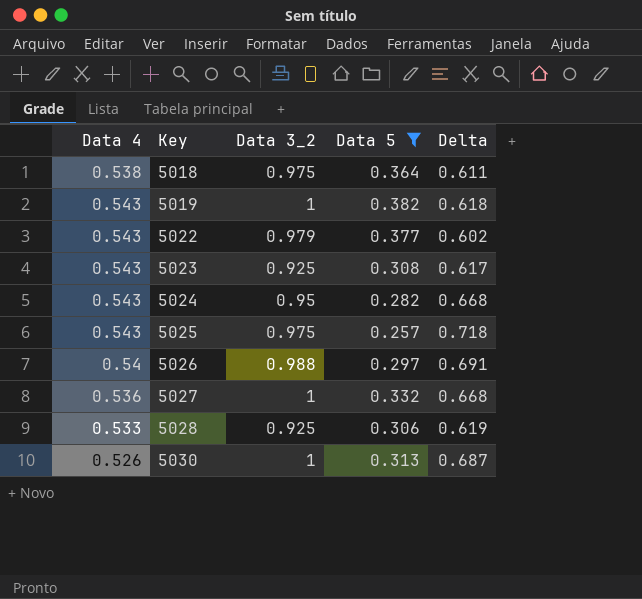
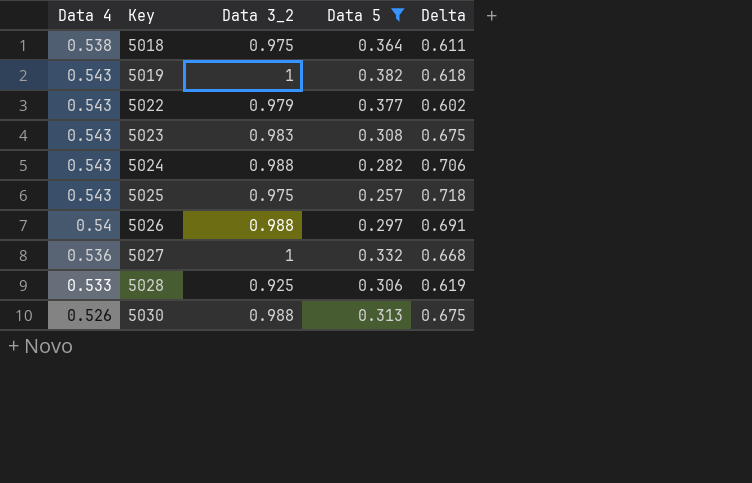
5023 | Data 3_2: 0.925 -> 0.983
5023 | Delta: 0.617 -> 0.675
5024 | Data 3_2: 0.95 -> 0.988
5024 | Delta: 0.668 -> 0.706
5030 | Data 3_2: 1 -> 0.988
5030 | Delta: 0.687 -> 0.675

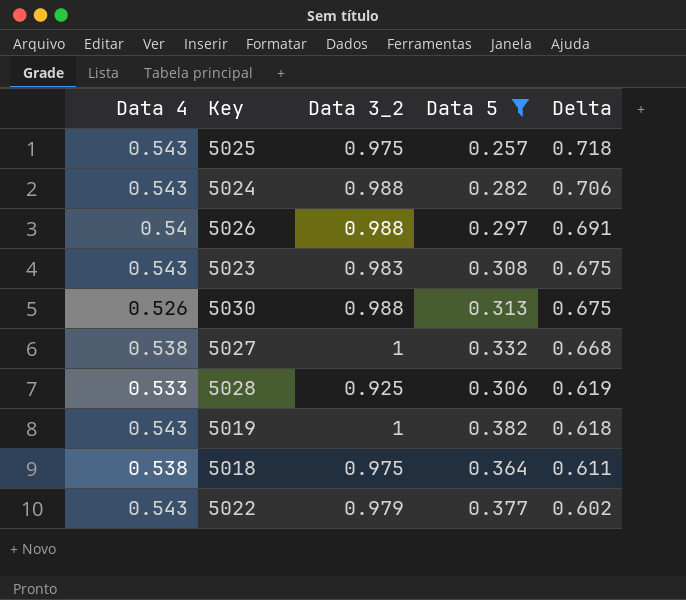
row order: Key ascending -> Delta descending
5027 | Data 4: 0.536 -> 0.538

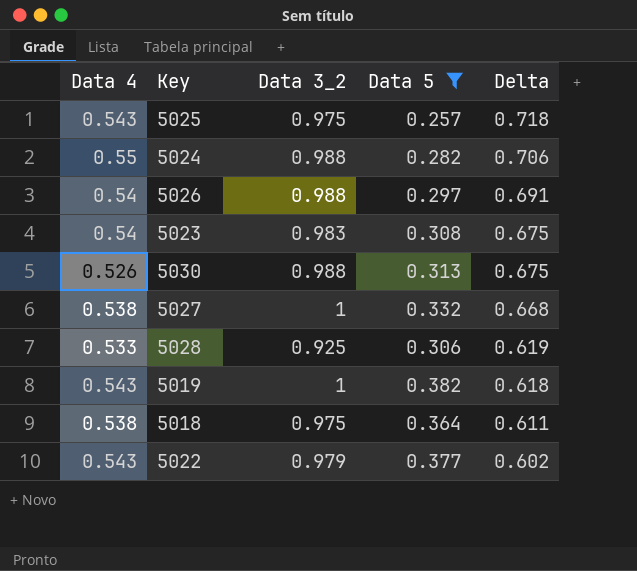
5024 | Data 4: 0.543 -> 0.55
5023 | Data 4: 0.543 -> 0.54

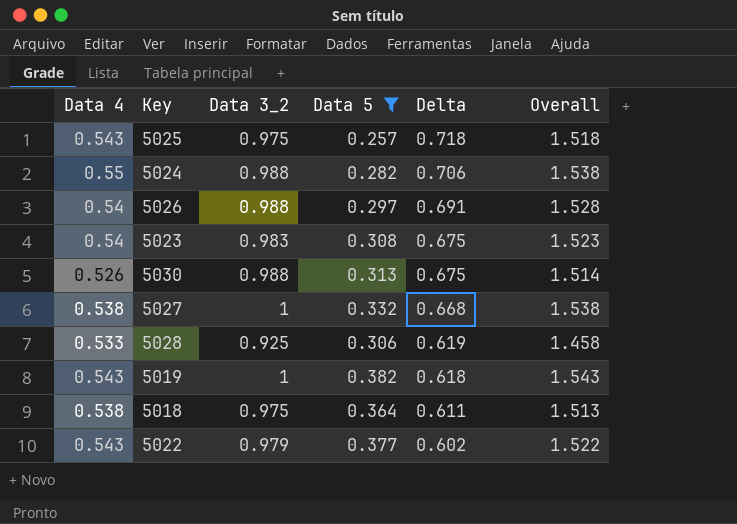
column Overall | formula: none -> [Data 4] + [Data 3_2]

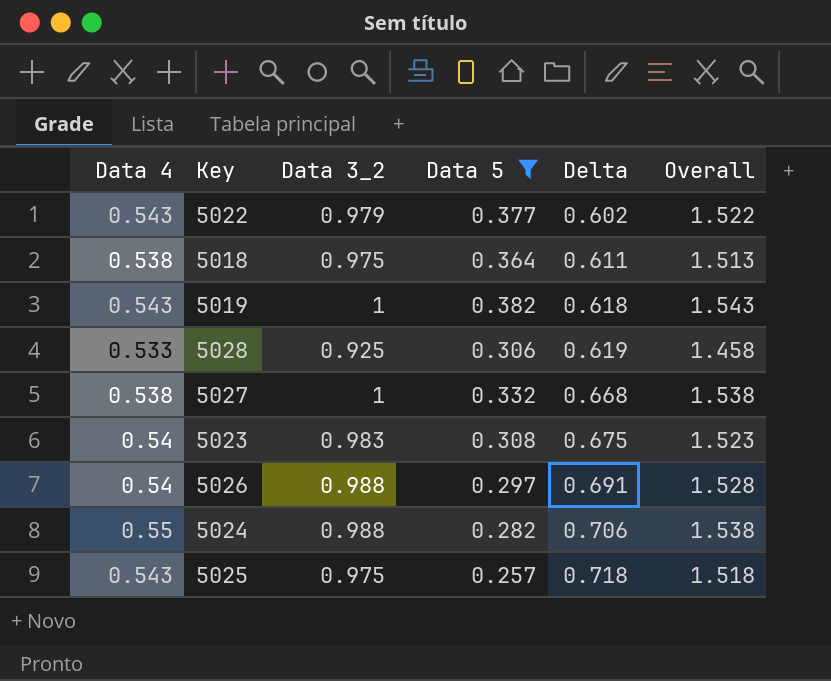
row order: Delta descending -> Delta ascending
row 5030: 0.526 | 0.988 | 0.313 | 0.675 | 1.514 -> none

